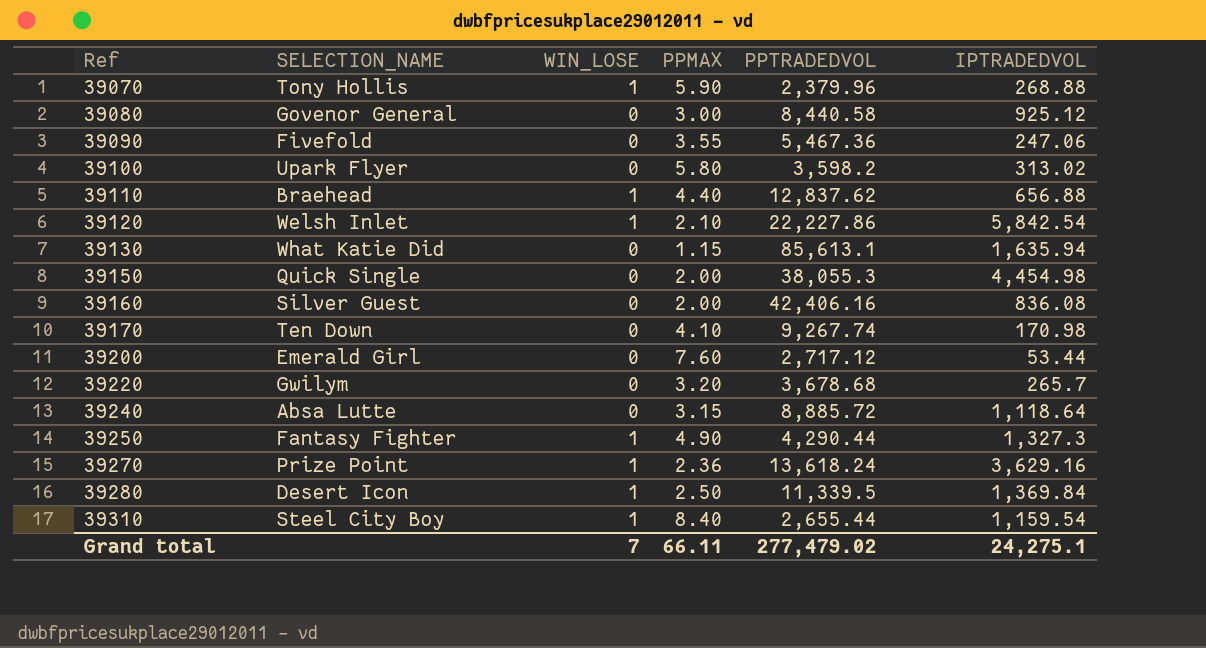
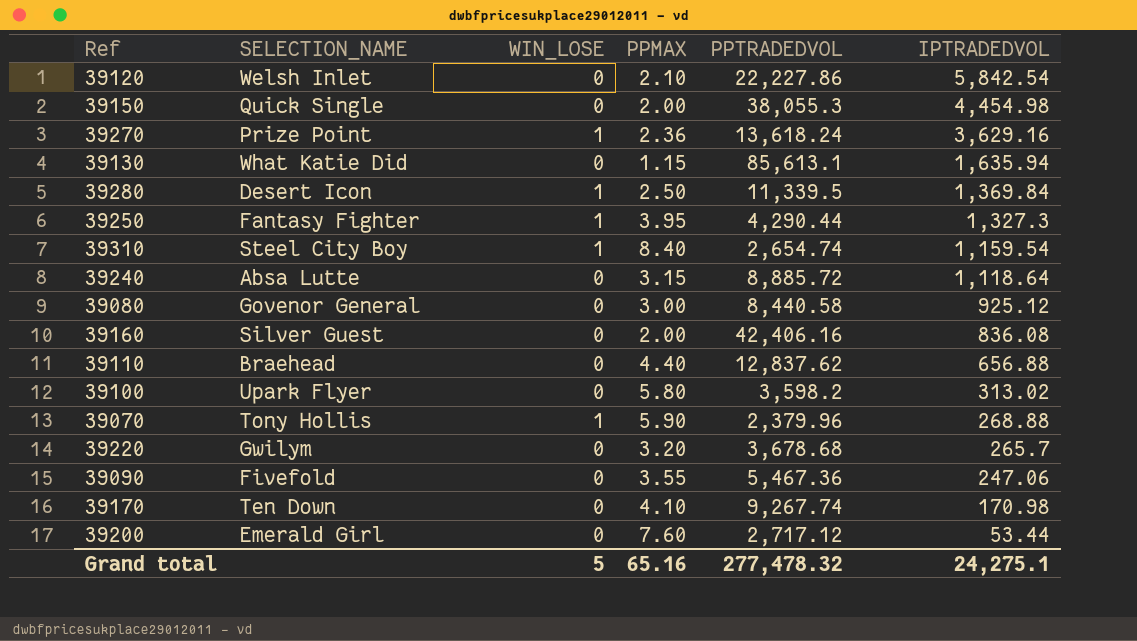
row order: Ref ascending -> IPTRADEDVOL descending
39120 | WIN_LOSE: 1 -> 0
39250 | PPMAX: 4.90 -> 3.95
39310 | PPTRADEDVOL: 2,655.44 -> 2,654.74
39110 | WIN_LOSE: 1 -> 0
Grand total | WIN_LOSE: 7 -> 5
Grand total | PPMAX: 66.11 -> 65.16
Grand total | PPTRADEDVOL: 277,479.02 -> 277,478.32

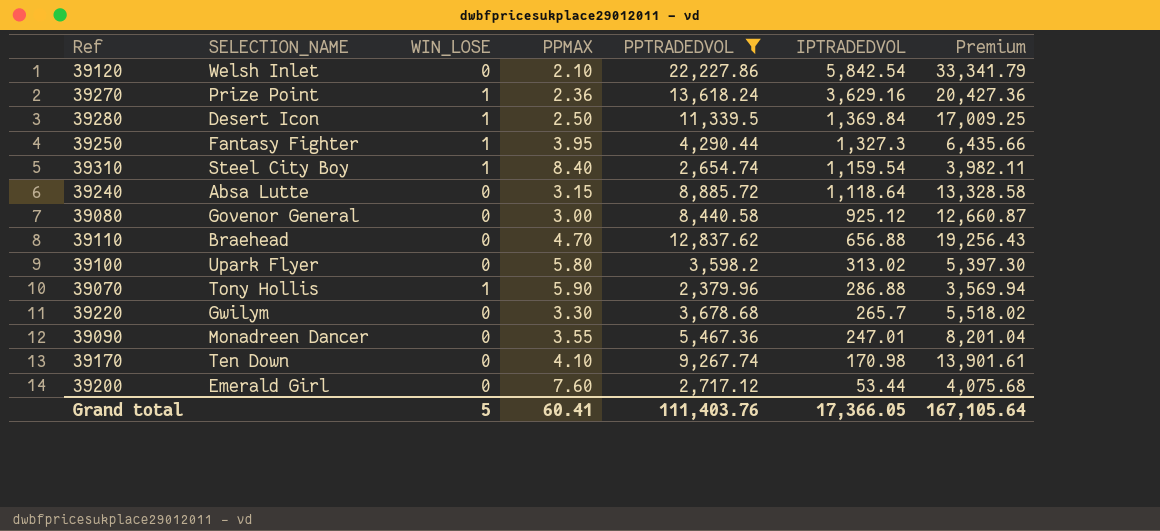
filter: none -> PPTRADEDVOL <= 22,227.86
column Premium | formula: none -> [PPTRADEDVOL] * 1.5
39110 | PPMAX: 4.40 -> 4.70
39070 | IPTRADEDVOL: 268.88 -> 286.88
39220 | PPMAX: 3.20 -> 3.30
39090 | SELECTION_NAME: Fivefold -> Monadreen Dancer
39090 | IPTRADEDVOL: 247.06 -> 247.01
Grand total | PPMAX: 65.16 -> 60.41
Grand total | PPTRADEDVOL: 277,478.32 -> 111,403.76
Grand total | IPTRADEDVOL: 24,275.1 -> 17,366.05

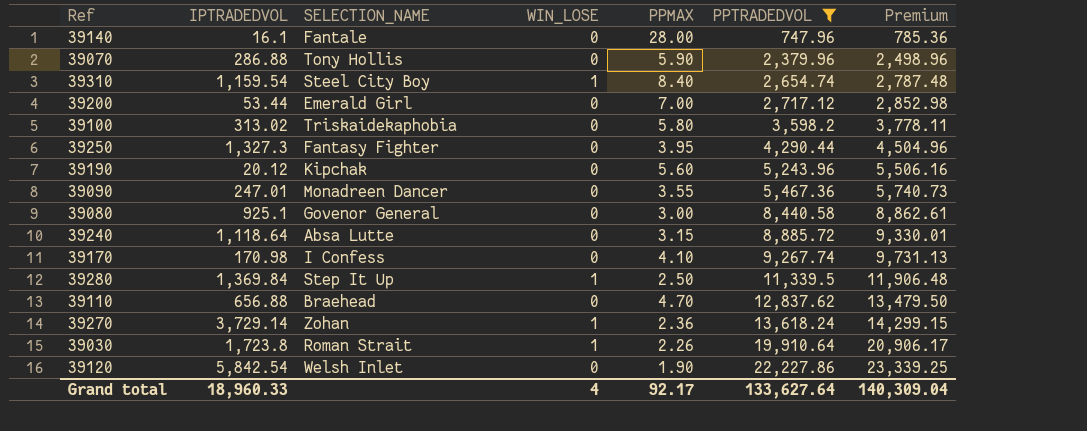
row order: IPTRADEDVOL descending -> PPTRADEDVOL ascending
column IPTRADEDVOL | position: 6 -> 2
column Premium | formula: [PPTRADEDVOL] * 1.5 -> [PPTRADEDVOL] * 1.05
row 39220: Gwilym | 0 | 3.30 | 3,678.68 | 265.7 | 5,518.02 -> none
row 39140: none -> 16.1 | Fantale | 0 | 28.00 | 747.96 | 785.36
39070 | WIN_LOSE: 1 -> 0
39200 | PPMAX: 7.60 -> 7.00
39100 | SELECTION_NAME: Upark Flyer -> Triskaidekaphobia
39250 | WIN_LOSE: 1 -> 0
row 39190: none -> 20.12 | Kipchak | 0 | 5.60 | 5,243.96 | 5,506.16
39080 | IPTRADEDVOL: 925.12 -> 925.1
39170 | SELECTION_NAME: Ten Down -> I Confess
39280 | SELECTION_NAME: Desert Icon -> Step It Up
39270 | IPTRADEDVOL: 3,629.16 -> 3,729.14
39270 | SELECTION_NAME: Prize Point -> Zohan
row 39030: none -> 1,723.8 | Roman Strait | 1 | 2.26 | 19,910.64 | 20,906.17
39120 | PPMAX: 2.10 -> 1.90
Grand total | IPTRADEDVOL: 17,366.05 -> 18,960.33
Grand total | WIN_LOSE: 5 -> 4
Grand total | PPMAX: 60.41 -> 92.17
Grand total | PPTRADEDVOL: 111,403.76 -> 133,627.64
Grand total | Premium: 167,105.64 -> 140,309.04

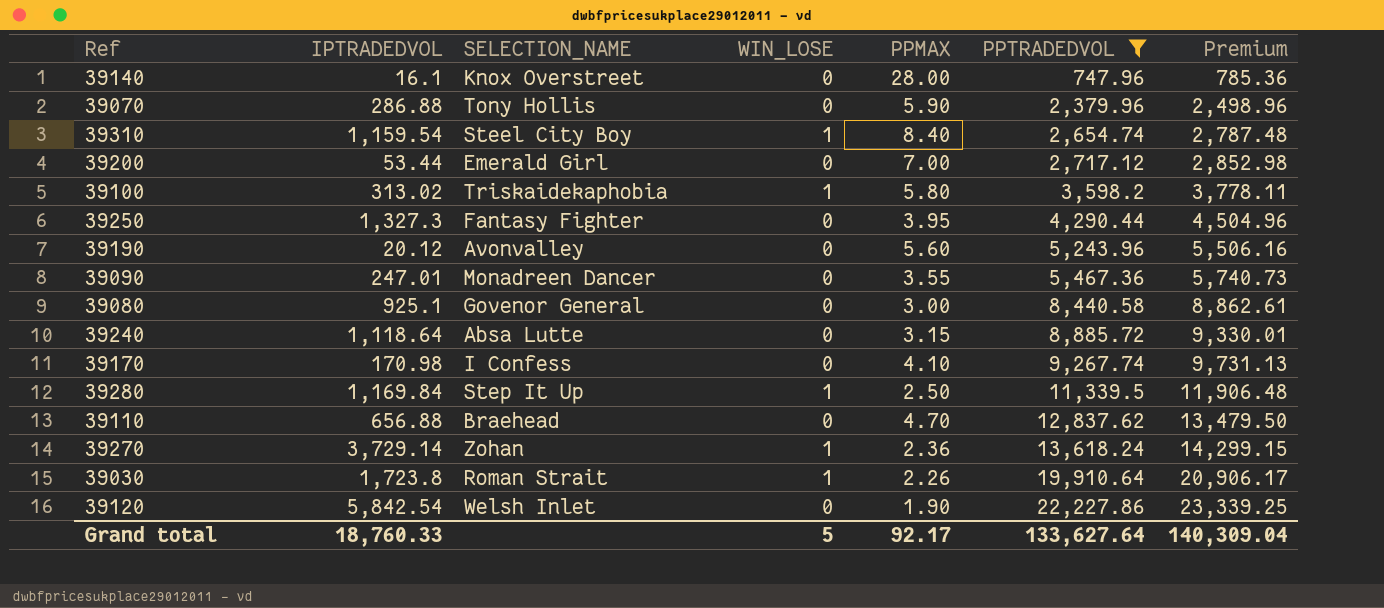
39140 | SELECTION_NAME: Fantale -> Knox Overstreet
39100 | WIN_LOSE: 0 -> 1
39190 | SELECTION_NAME: Kipchak -> Avonvalley
39280 | IPTRADEDVOL: 1,369.84 -> 1,169.84
Grand total | IPTRADEDVOL: 18,960.33 -> 18,760.33
Grand total | WIN_LOSE: 4 -> 5

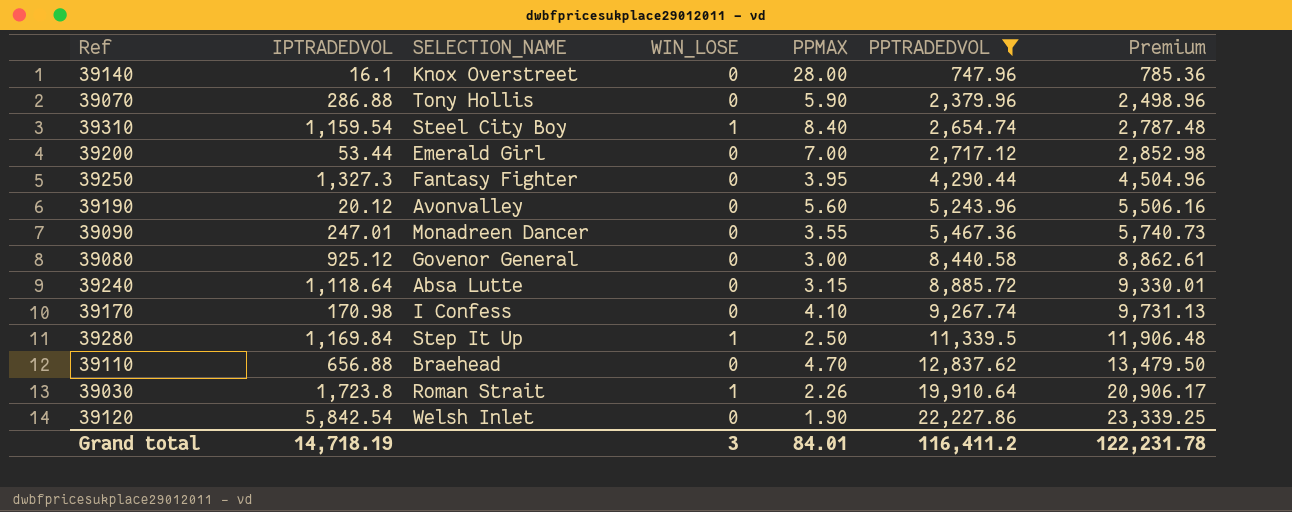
row 39100: 313.02 | Triskaidekaphobia | 1 | 5.80 | 3,598.2 | 3,778.11 -> none
row 39270: 3,729.14 | Zohan | 1 | 2.36 | 13,618.24 | 14,299.15 -> none
39080 | IPTRADEDVOL: 925.1 -> 925.12
Grand total | IPTRADEDVOL: 18,760.33 -> 14,718.19
Grand total | WIN_LOSE: 5 -> 3
Grand total | PPMAX: 92.17 -> 84.01
Grand total | PPTRADEDVOL: 133,627.64 -> 116,411.2
Grand total | Premium: 140,309.04 -> 122,231.78

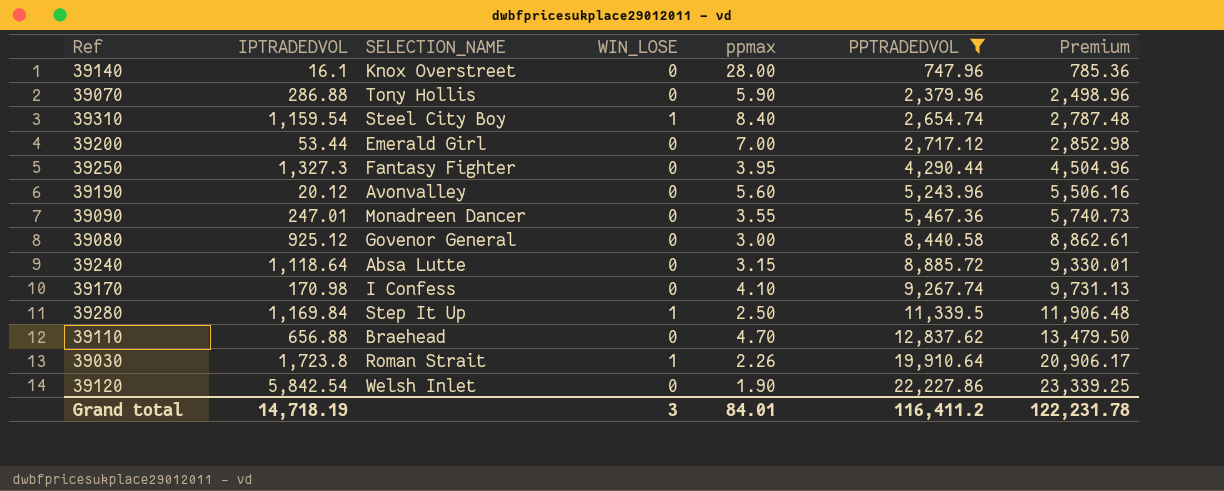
column name: PPMAX -> ppmax

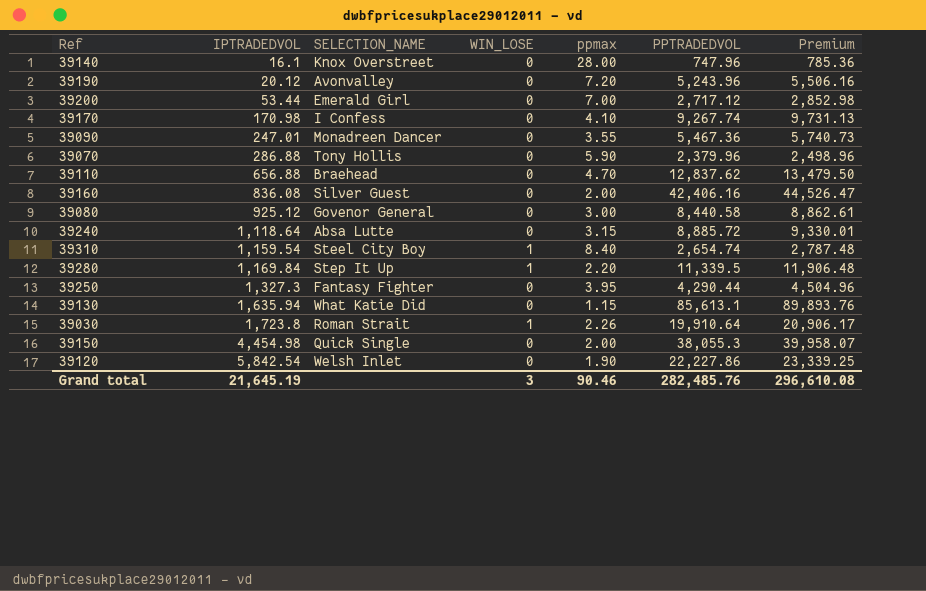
filter: PPTRADEDVOL <= 22,227.86 -> none
row order: PPTRADEDVOL ascending -> IPTRADEDVOL ascending
39190 | ppmax: 5.60 -> 7.20
39280 | ppmax: 2.50 -> 2.20
Grand total | IPTRADEDVOL: 14,718.19 -> 21,645.19
Grand total | ppmax: 84.01 -> 90.46
Grand total | PPTRADEDVOL: 116,411.2 -> 282,485.76
Grand total | Premium: 122,231.78 -> 296,610.08

